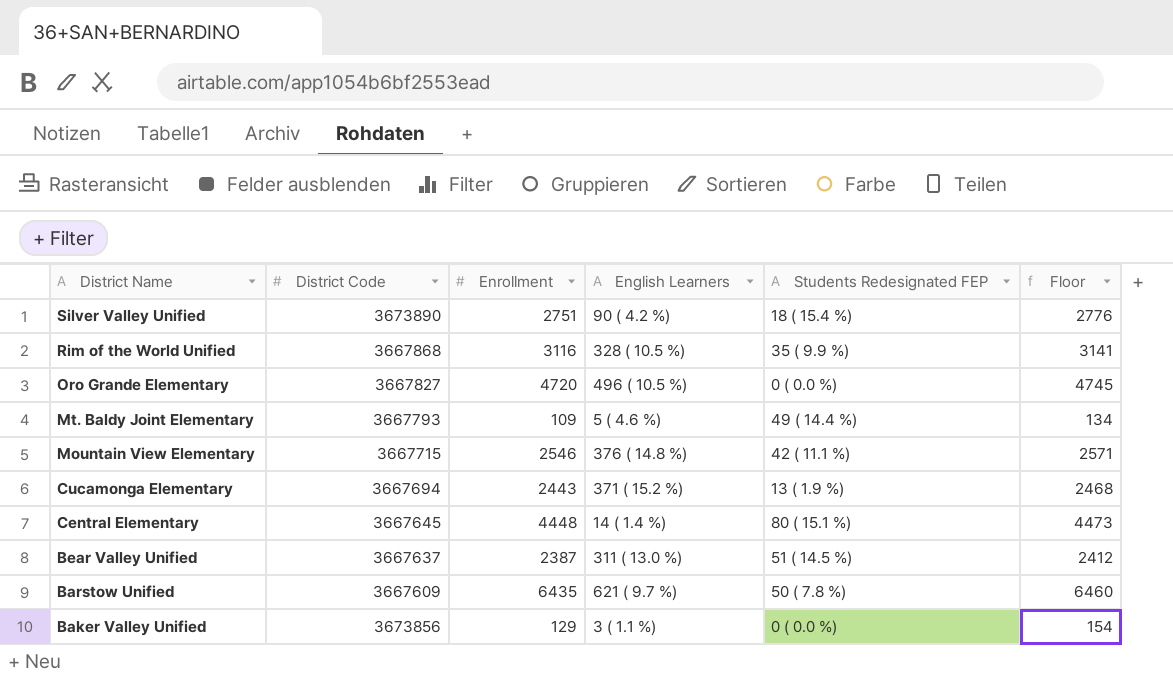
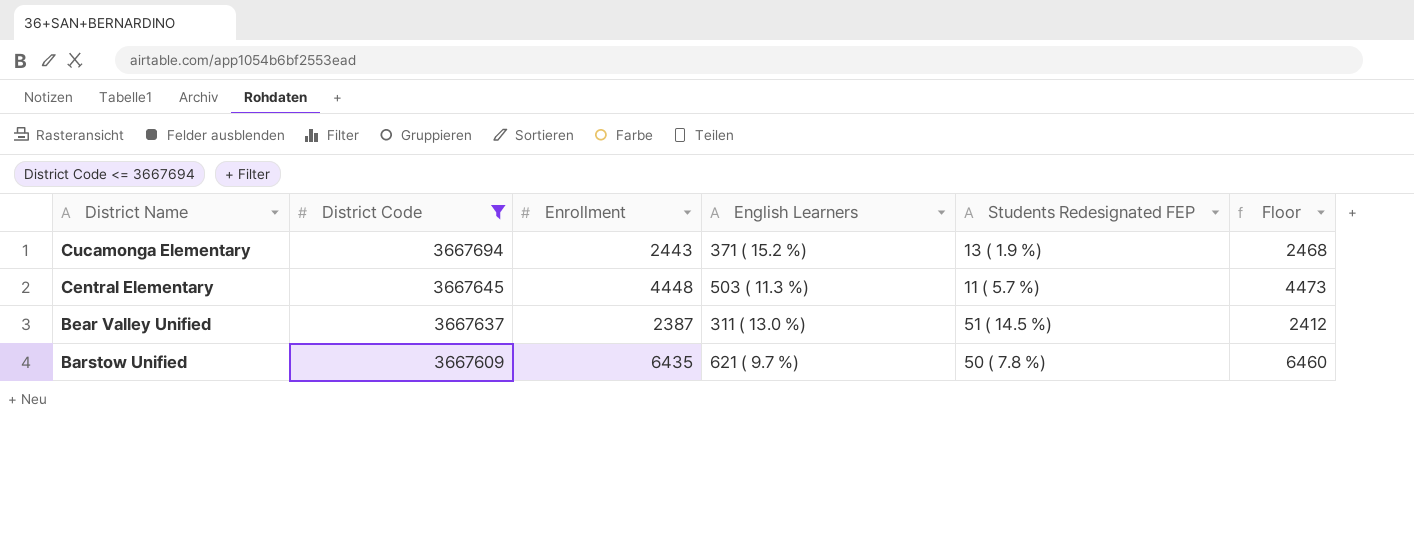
filter: none -> District Code <= 3667694
Central Elementary | English Learners: 14 ( 1.4 %) -> 503 ( 11.3 %)
Central Elementary | Students Redesignated FEP: 80 ( 15.1 %) -> 11 ( 5.7 %)

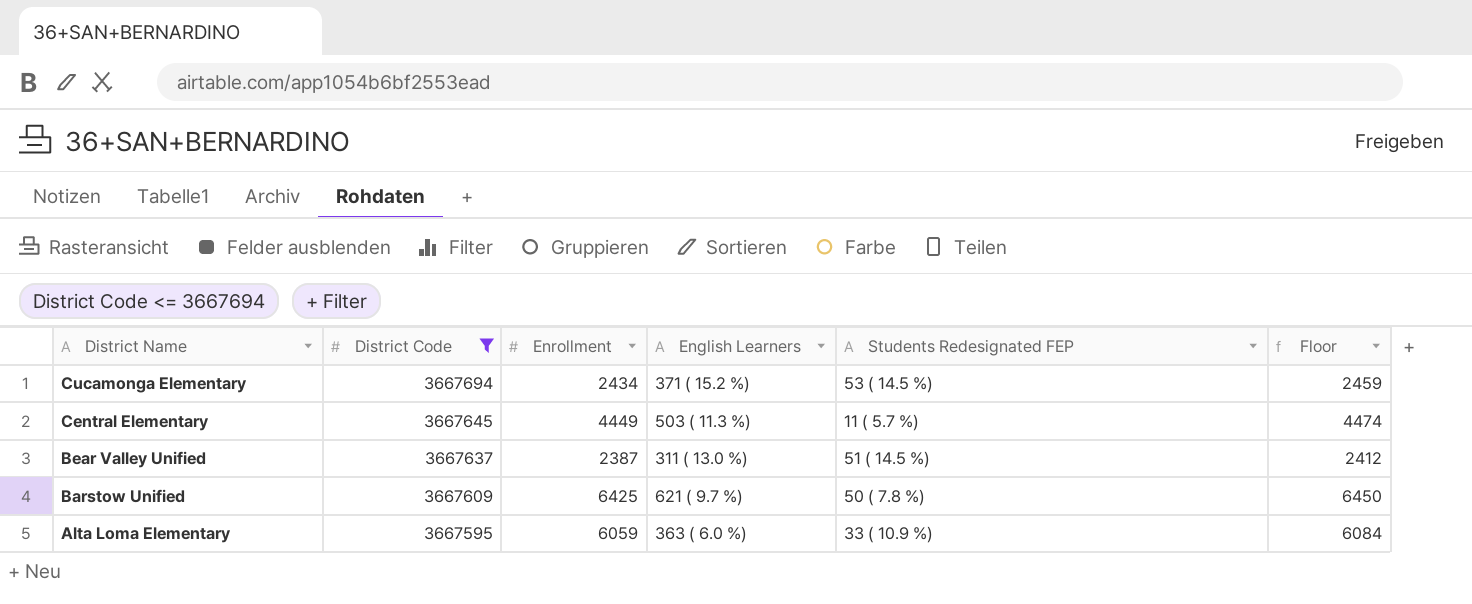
Cucamonga Elementary | Enrollment: 2443 -> 2434
Cucamonga Elementary | Students Redesignated FEP: 13 ( 1.9 %) -> 53 ( 14.5 %)
Cucamonga Elementary | Floor: 2468 -> 2459
Central Elementary | Enrollment: 4448 -> 4449
Central Elementary | Floor: 4473 -> 4474
Barstow Unified | Enrollment: 6435 -> 6425
Barstow Unified | Floor: 6460 -> 6450
row Alta Loma Elementary: none -> 3667595 | 6059 | 363 ( 6.0 %) | 33 ( 10.9 %) | 6084

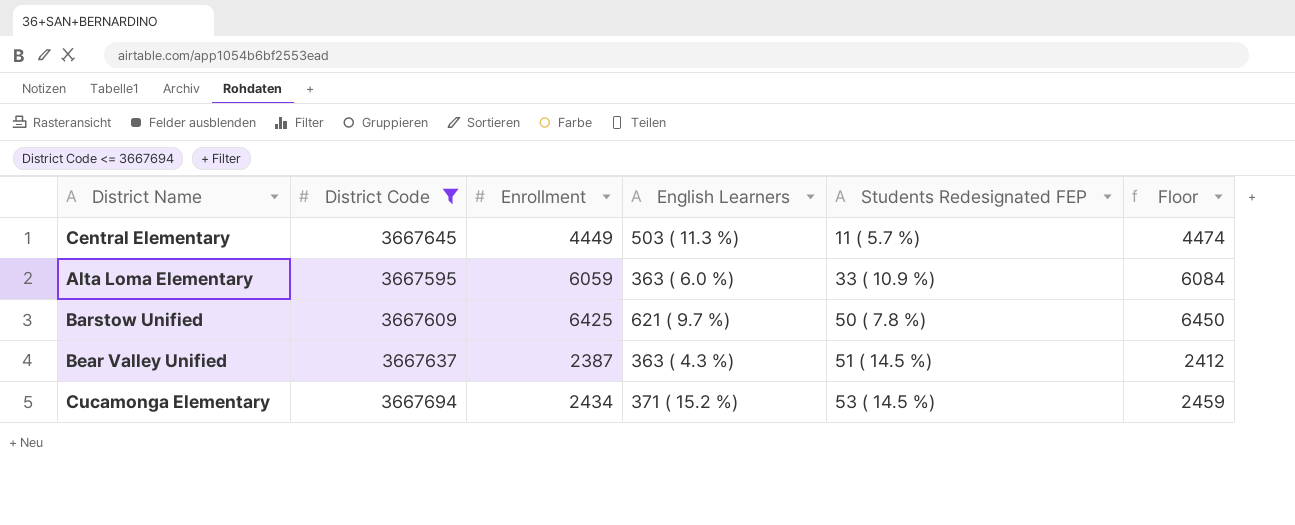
row order: District Name descending -> Students Redesignated FEP ascending
Bear Valley Unified | English Learners: 311 ( 13.0 %) -> 363 ( 4.3 %)

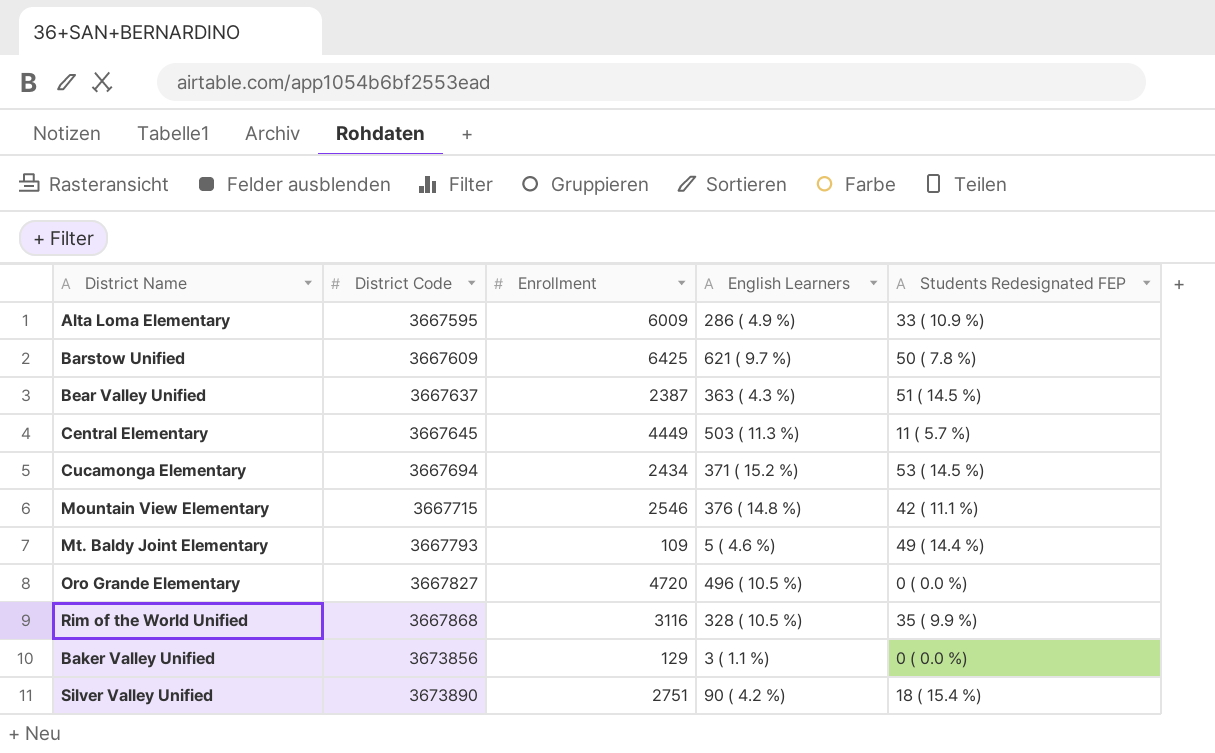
filter: District Code <= 3667694 -> none
row order: Students Redesignated FEP ascending -> District Code ascending
column Floor | formula: [Enrollment] + 25 -> none
Alta Loma Elementary | Enrollment: 6059 -> 6009
Alta Loma Elementary | English Learners: 363 ( 6.0 %) -> 286 ( 4.9 %)

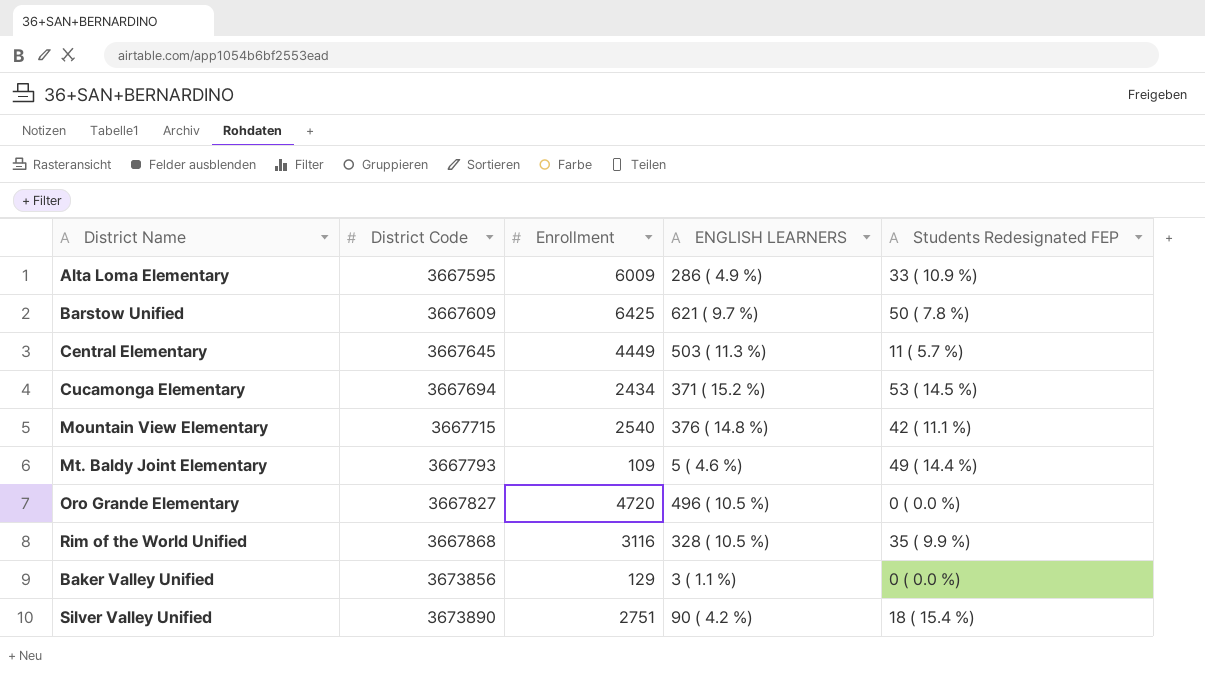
column name: English Learners -> ENGLISH LEARNERS
row Bear Valley Unified: 3667637 | 2387 | 363 ( 4.3 %) | 51 ( 14.5 %) -> none
Mountain View Elementary | Enrollment: 2546 -> 2540

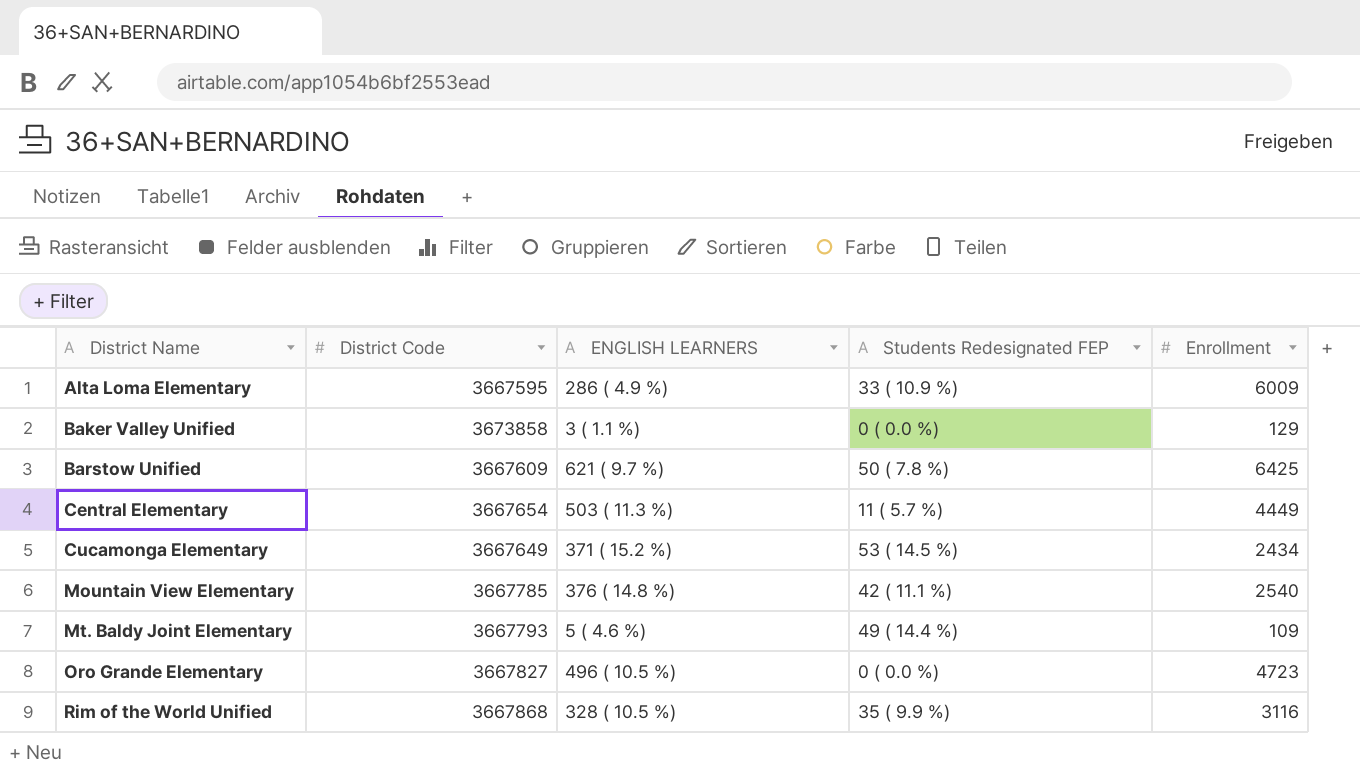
row order: District Code ascending -> District Name ascending
column Enrollment | position: 3 -> 5
row Silver Valley Unified: 3673890 | 2751 | 90 ( 4.2 %) | 18 ( 15.4 %) -> none
Baker Valley Unified | District Code: 3673856 -> 3673858
Central Elementary | District Code: 3667645 -> 3667654
Cucamonga Elementary | District Code: 3667694 -> 3667649
Mountain View Elementary | District Code: 3667715 -> 3667785
Oro Grande Elementary | Enrollment: 4720 -> 4723

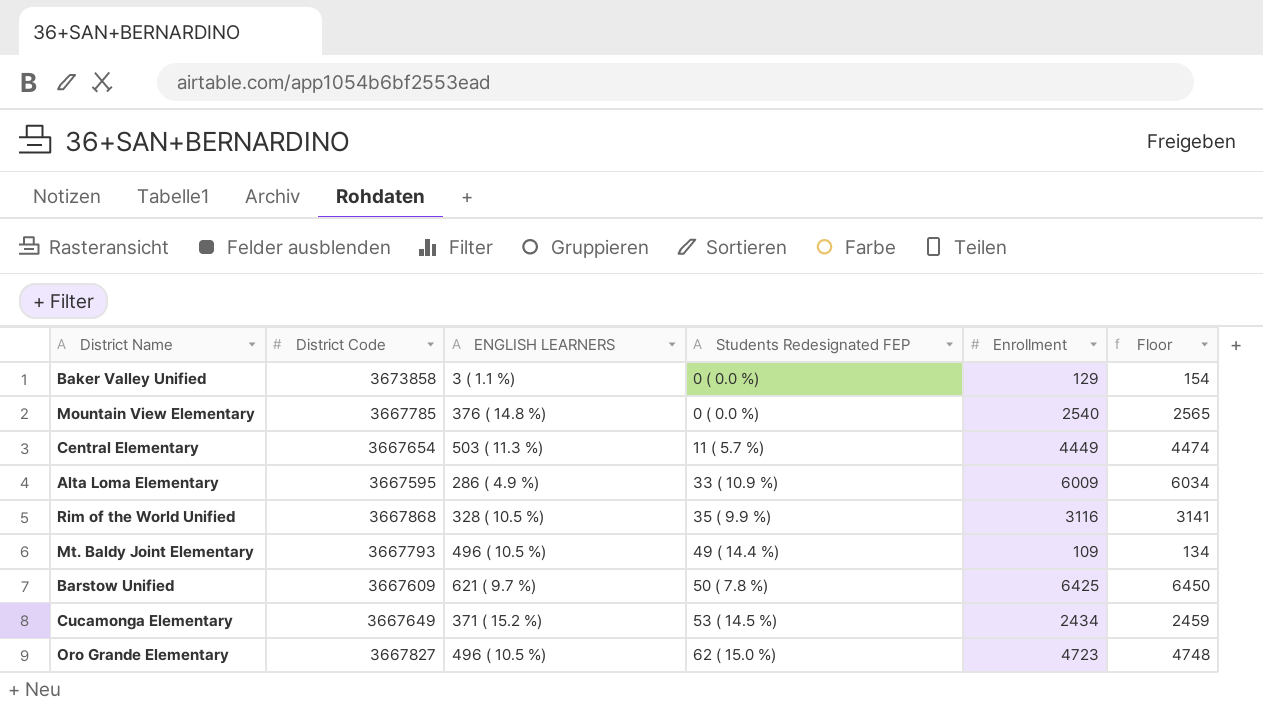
row order: District Name ascending -> Students Redesignated FEP ascending
column Floor | formula: none -> [Enrollment] + 25
Mountain View Elementary | Students Redesignated FEP: 42 ( 11.1 %) -> 0 ( 0.0 %)
Mt. Baldy Joint Elementary | ENGLISH LEARNERS: 5 ( 4.6 %) -> 496 ( 10.5 %)
Oro Grande Elementary | Students Redesignated FEP: 0 ( 0.0 %) -> 62 ( 15.0 %)

